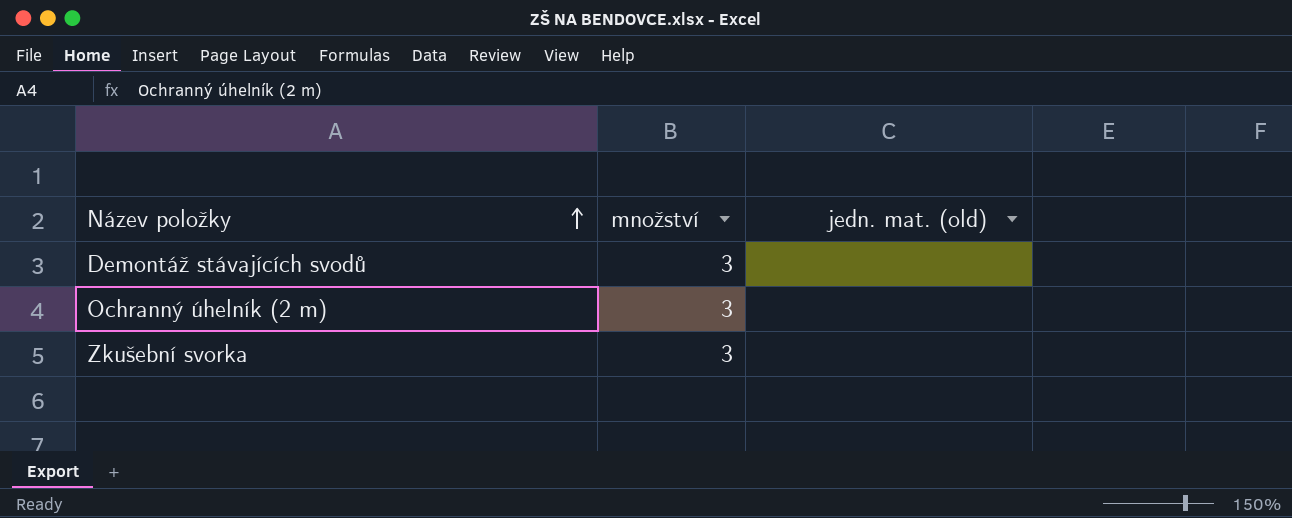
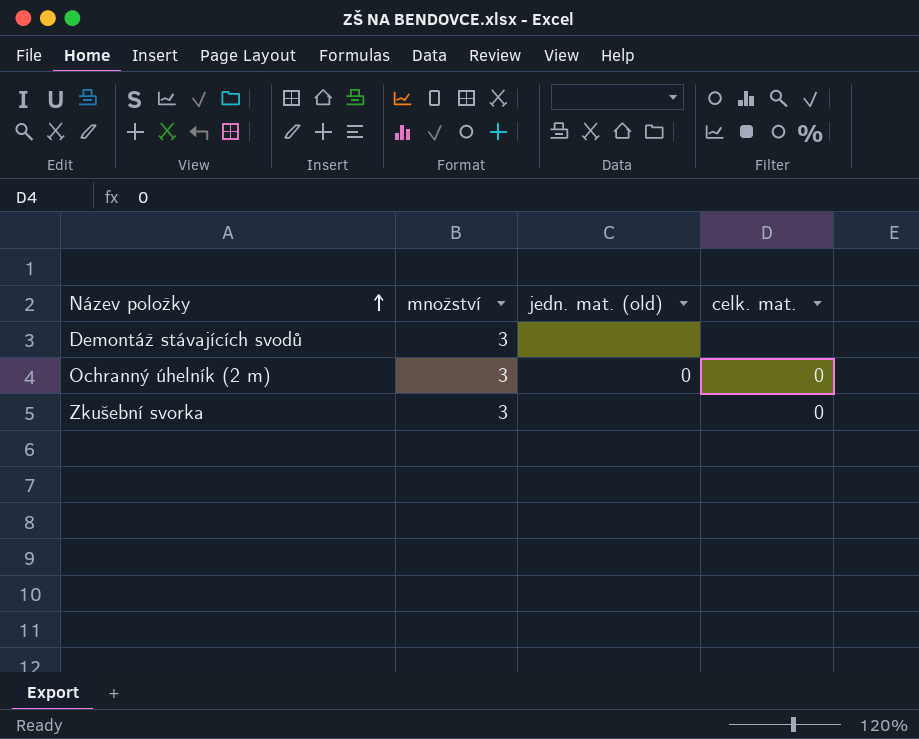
column celk. mat. | position: none -> 4
Ochranný úhelník (2 m) | jedn. mat. (old): none -> 0

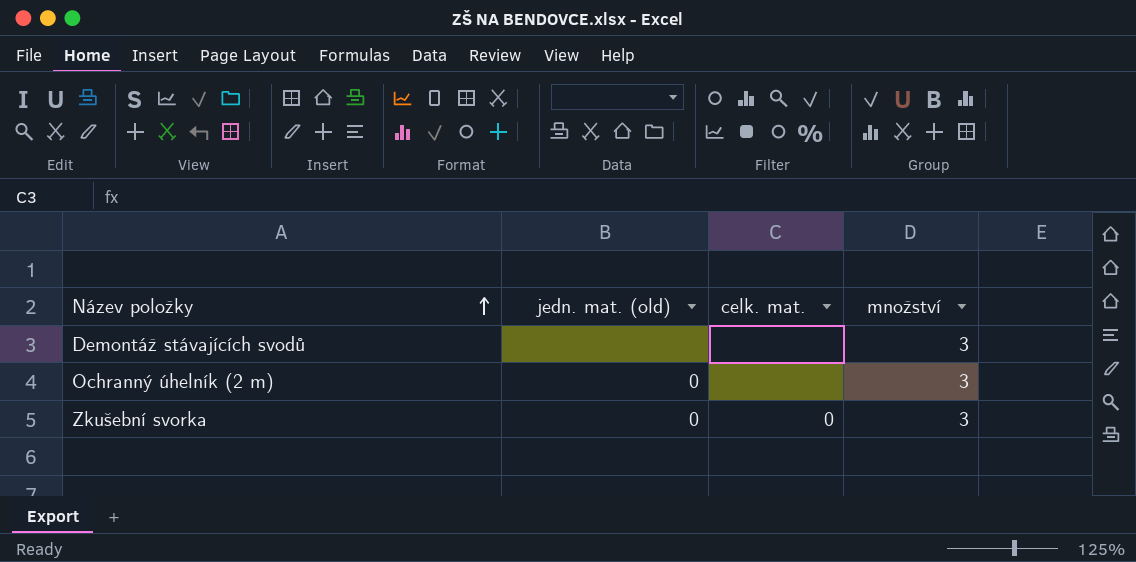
column množství | position: 2 -> 4
Ochranný úhelník (2 m) | celk. mat.: 0 -> none
Zkušební svorka | jedn. mat. (old): none -> 0

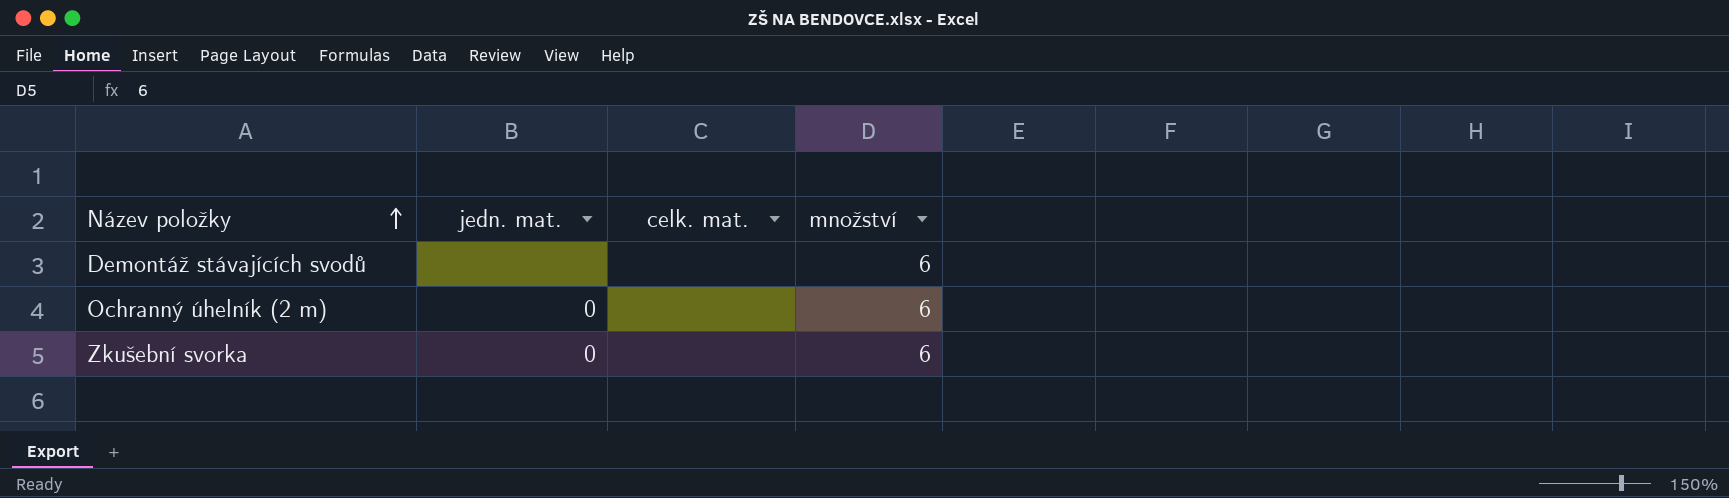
column name: jedn. mat. (old) -> jedn. mat.
Demontáž stávajících svodů | množství: 3 -> 6
Ochranný úhelník (2 m) | množství: 3 -> 6
Zkušební svorka | celk. mat.: 0 -> none
Zkušební svorka | množství: 3 -> 6

